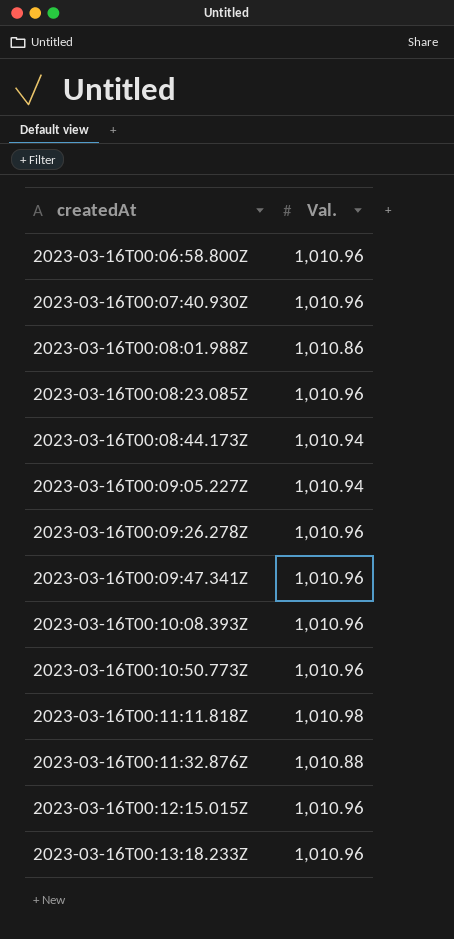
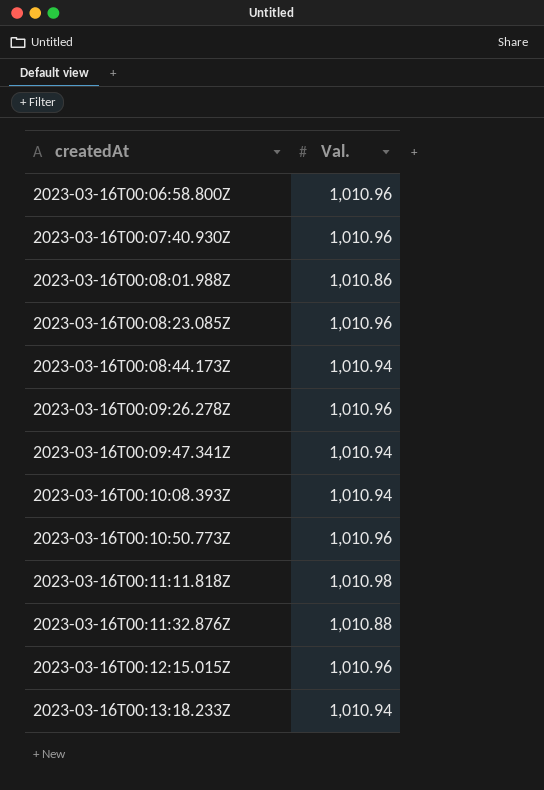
row 2023-03-16T00:09:05.227Z: 1,010.94 -> none
2023-03-16T00:09:47.341Z | Val.: 1,010.96 -> 1,010.94
2023-03-16T00:10:08.393Z | Val.: 1,010.96 -> 1,010.94
2023-03-16T00:13:18.233Z | Val.: 1,010.96 -> 1,010.94

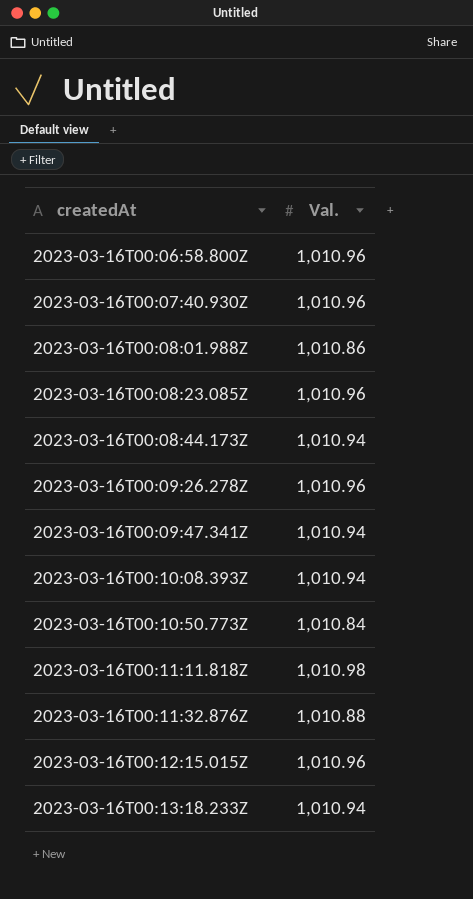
2023-03-16T00:10:50.773Z | Val.: 1,010.96 -> 1,010.84

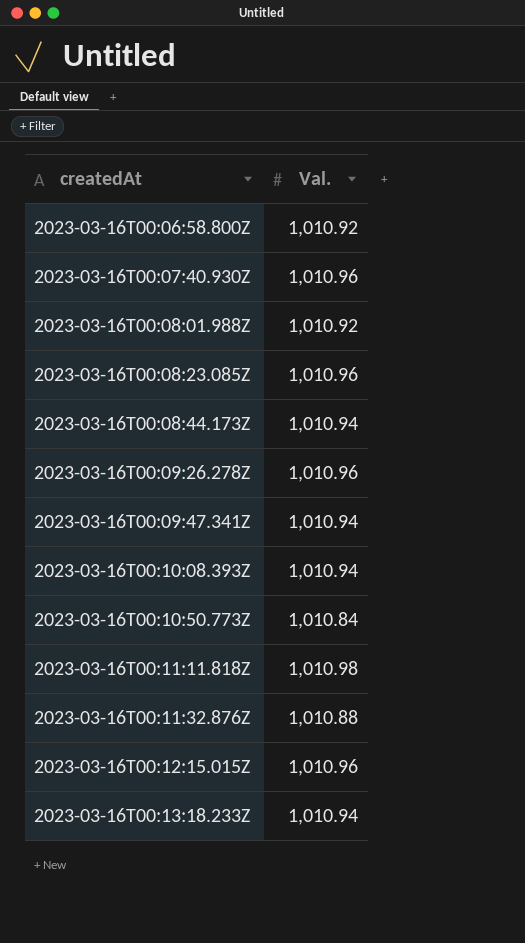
2023-03-16T00:06:58.800Z | Val.: 1,010.96 -> 1,010.92
2023-03-16T00:08:01.988Z | Val.: 1,010.86 -> 1,010.92

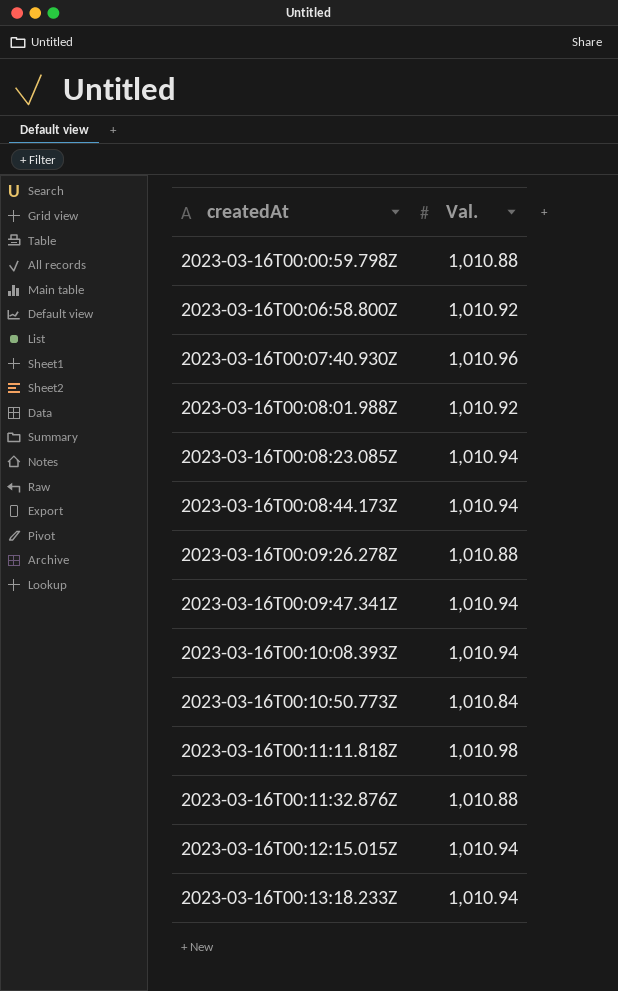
row 2023-03-16T00:00:59.798Z: none -> 1,010.88
2023-03-16T00:08:23.085Z | Val.: 1,010.96 -> 1,010.94
2023-03-16T00:09:26.278Z | Val.: 1,010.96 -> 1,010.88
2023-03-16T00:12:15.015Z | Val.: 1,010.96 -> 1,010.94

